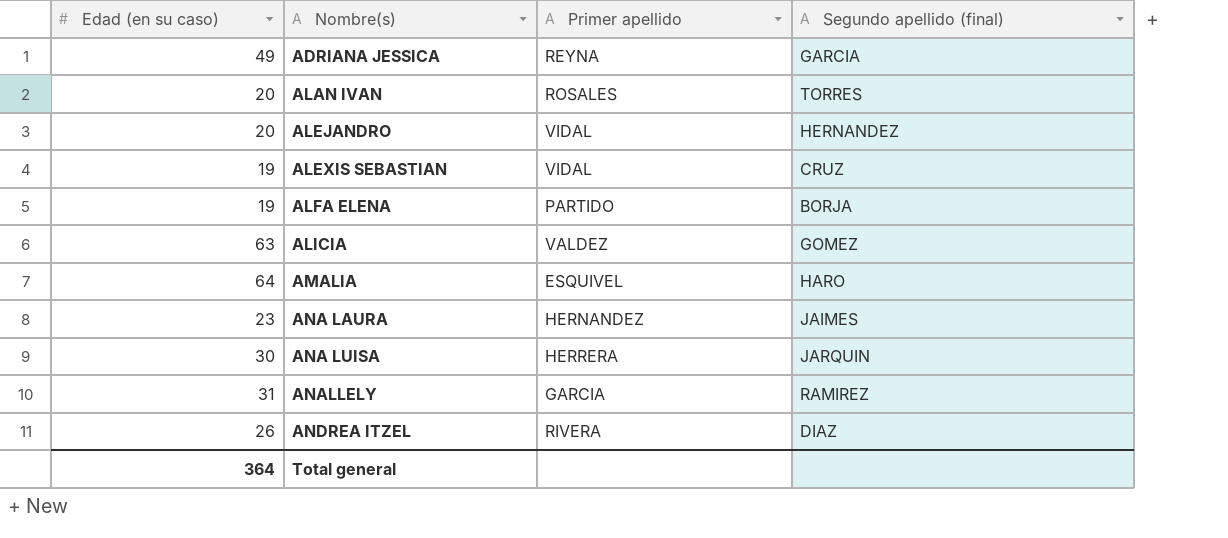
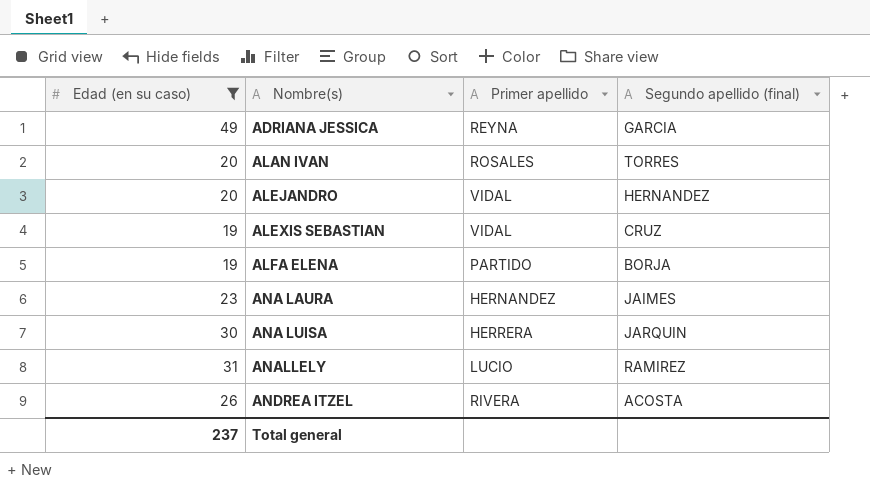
filter: none -> Edad (en su caso) <= 49
ANALLELY | Primer apellido: GARCIA -> LUCIO
ANDREA ITZEL | Segundo apellido (final): DIAZ -> ACOSTA
Total general | Edad (en su caso): 364 -> 237

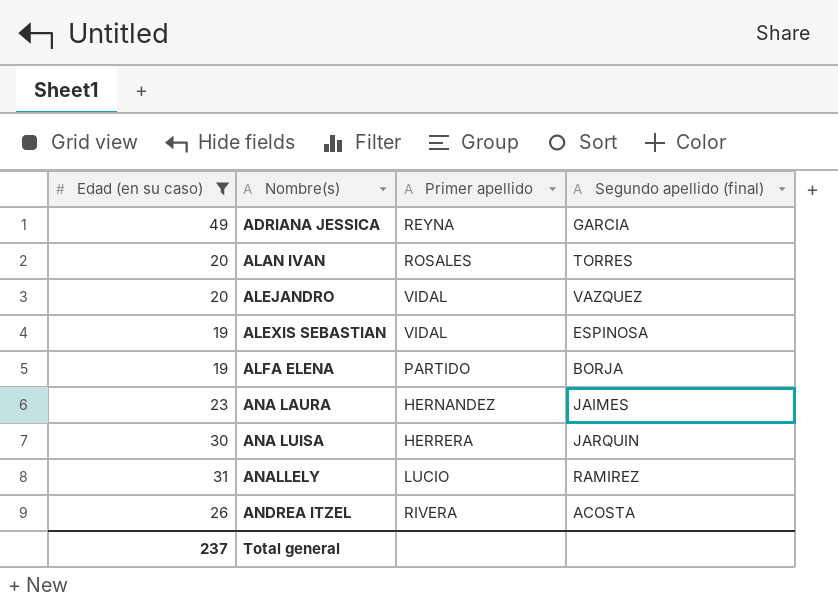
ALEJANDRO | Segundo apellido (final): HERNANDEZ -> VAZQUEZ
ALEXIS SEBASTIAN | Segundo apellido (final): CRUZ -> ESPINOSA

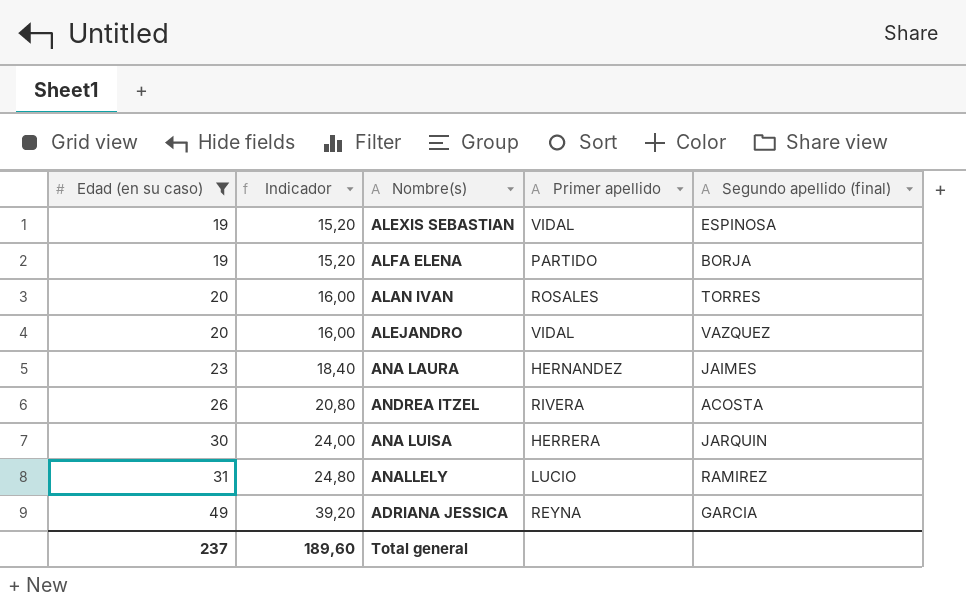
row order: Nombre(s) ascending -> Edad (en su caso) ascending
column Indicador | formula: none -> [Edad (en su caso)] * 0,8

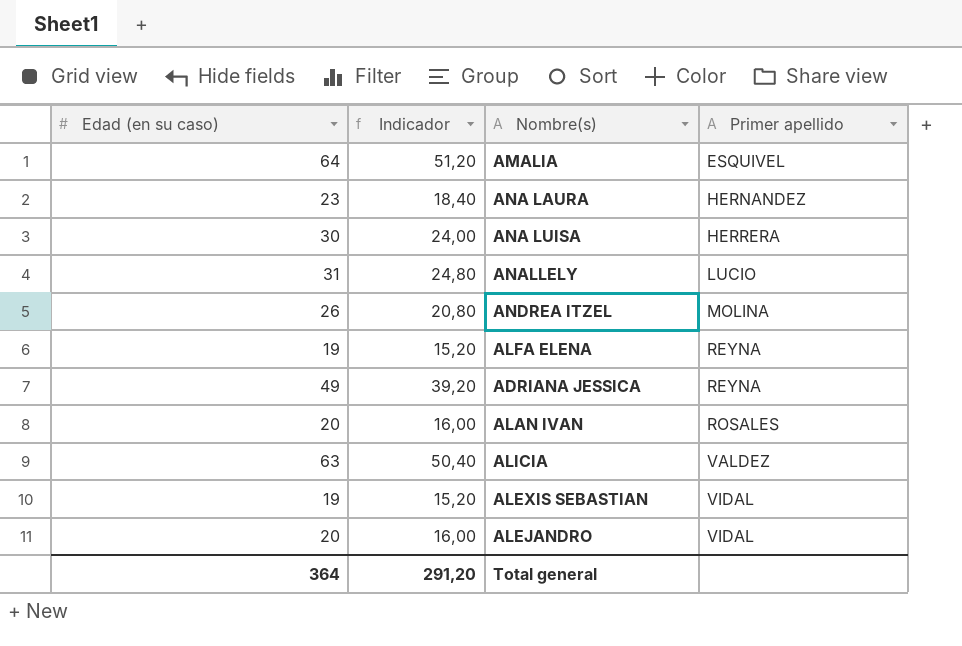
filter: Edad (en su caso) <= 49 -> none
row order: Edad (en su caso) ascending -> Primer apellido ascending
column Segundo apellido (final) | position: 5 -> none
ANDREA ITZEL | Primer apellido: RIVERA -> MOLINA
ALFA ELENA | Primer apellido: PARTIDO -> REYNA
Total general | Edad (en su caso): 237 -> 364
Total general | Indicador: 189,60 -> 291,20

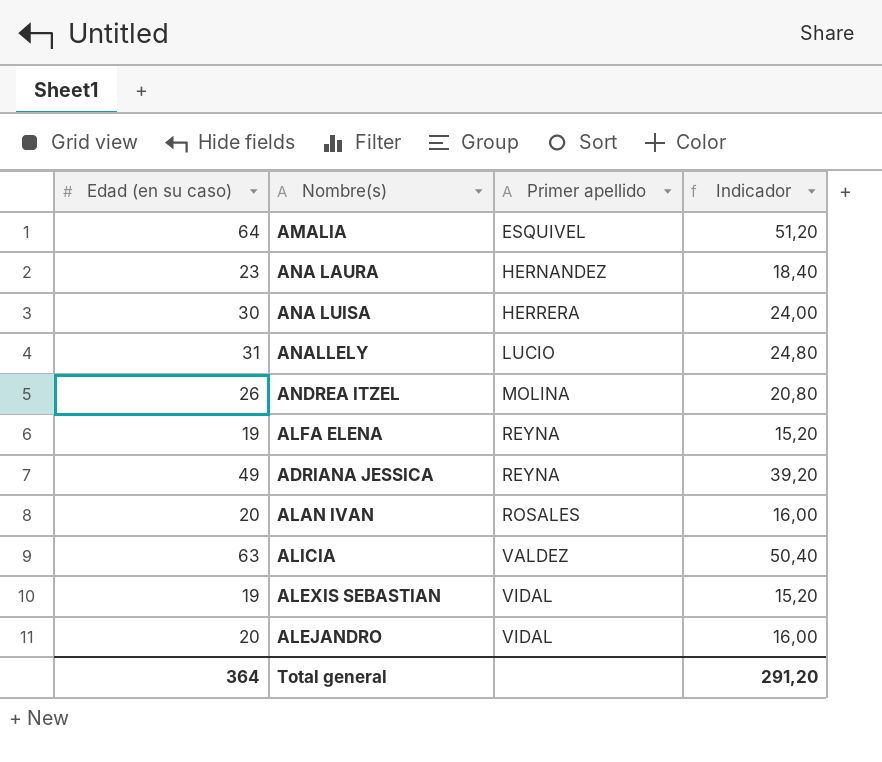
column Indicador | position: 2 -> 4

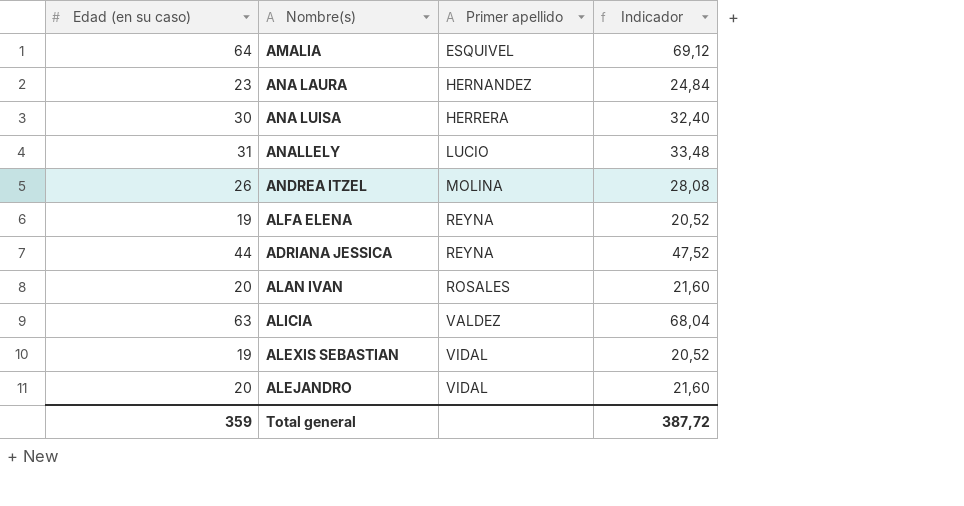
column Indicador | formula: [Edad (en su caso)] * 0,8 -> [Edad (en su caso)] * 1,08
ADRIANA JESSICA | Edad (en su caso): 49 -> 44
Total general | Edad (en su caso): 364 -> 359
Total general | Indicador: 291,20 -> 387,72

